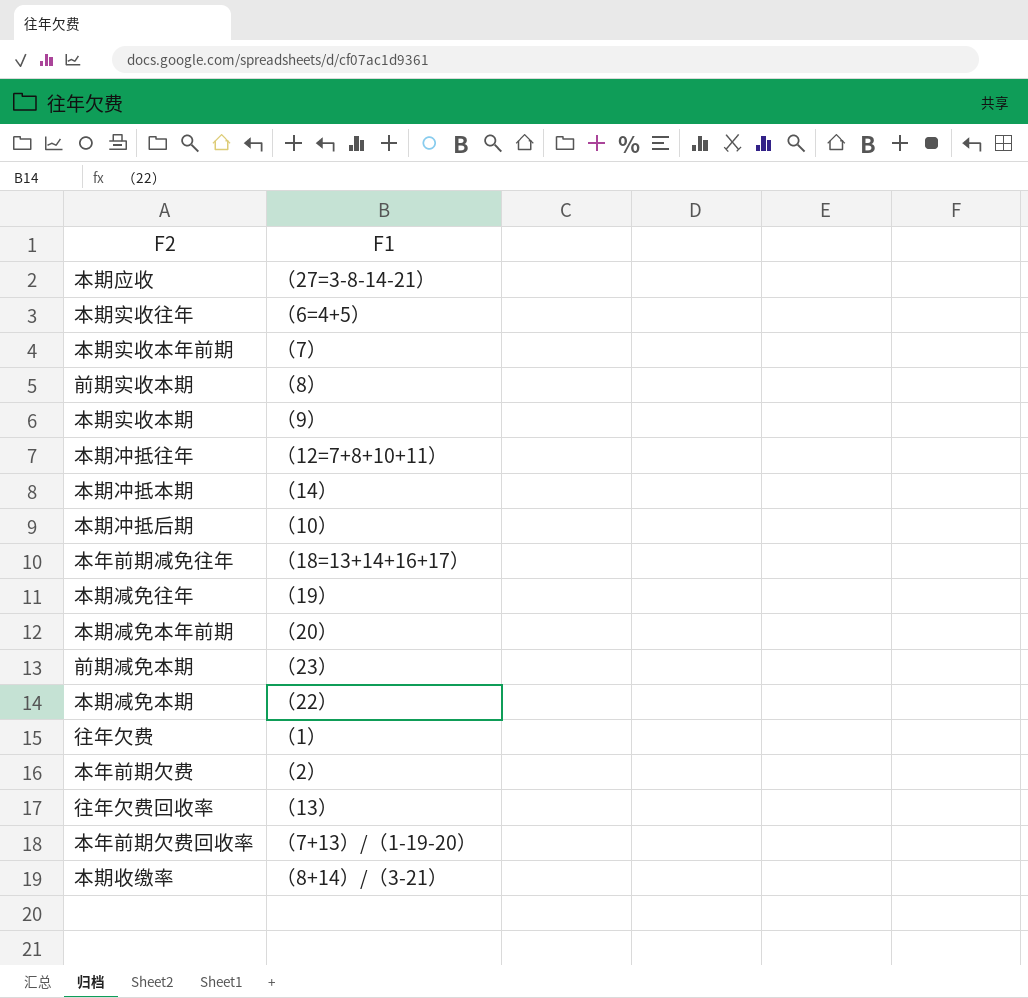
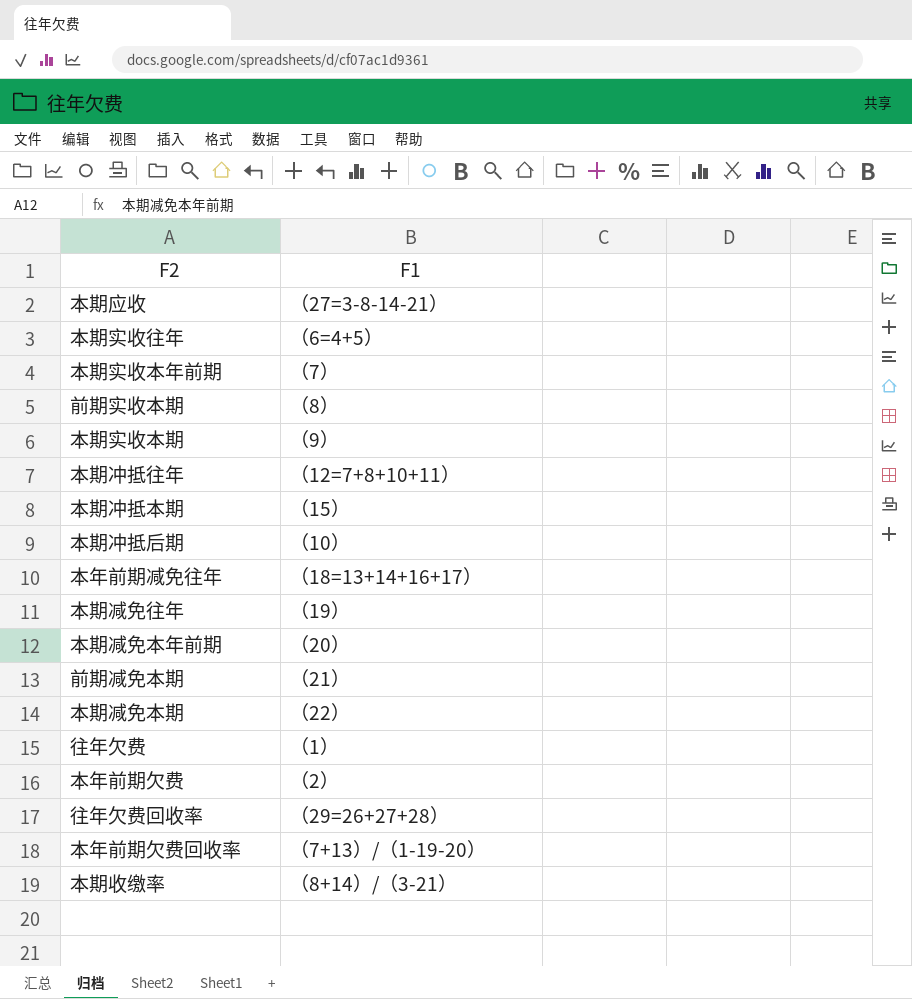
本期冲抵本期 | F1: （14） -> （15）
前期减免本期 | F1: （23） -> （21）
往年欠费回收率 | F1: （13） -> （29=26+27+28）

